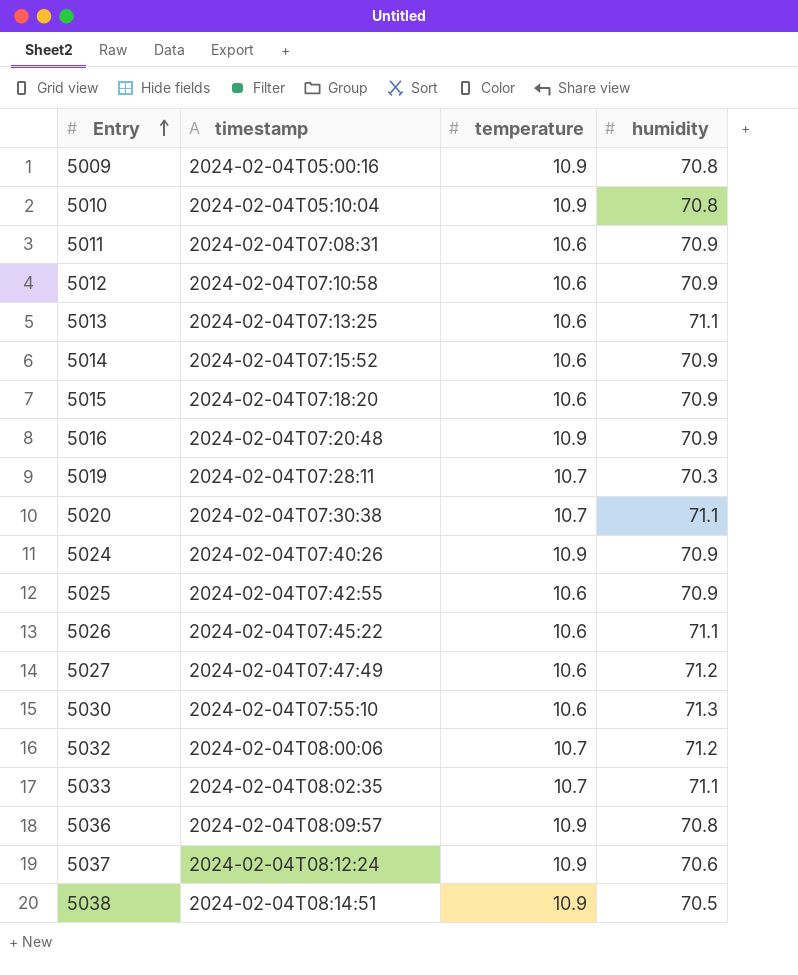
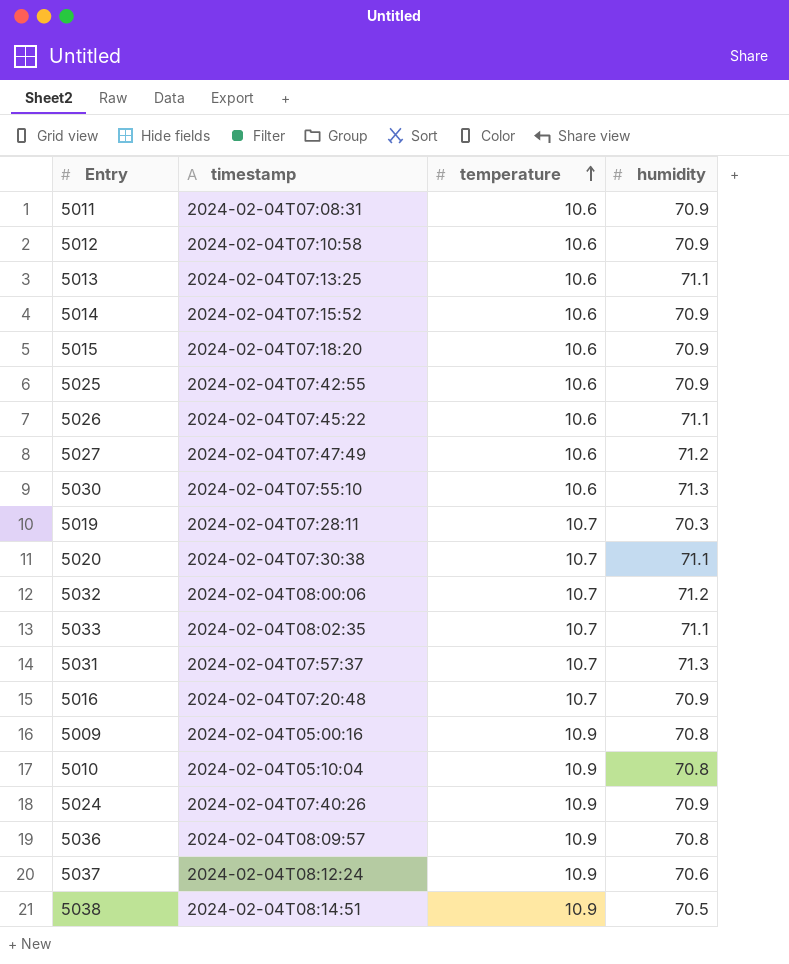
row order: Entry ascending -> temperature ascending
row 5031: none -> 2024-02-04T07:57:37 | 10.7 | 71.3
5016 | temperature: 10.9 -> 10.7

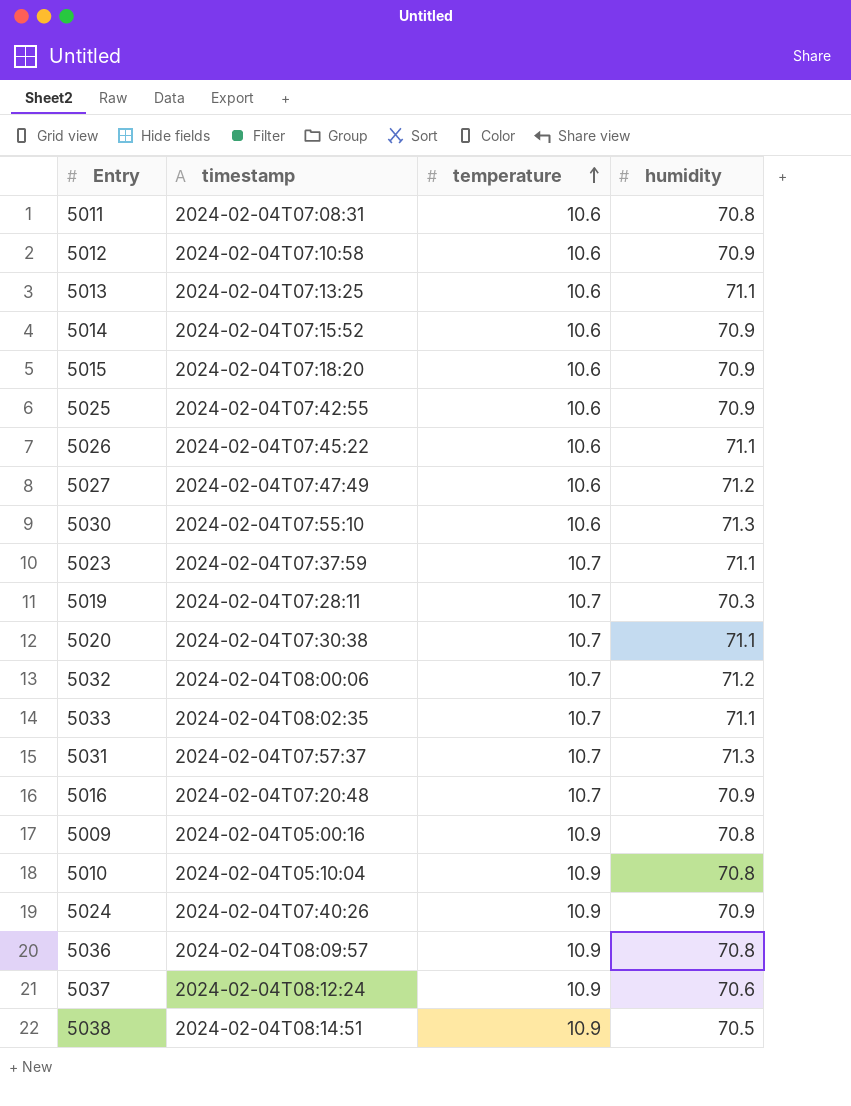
5011 | humidity: 70.9 -> 70.8
row 5023: none -> 2024-02-04T07:37:59 | 10.7 | 71.1

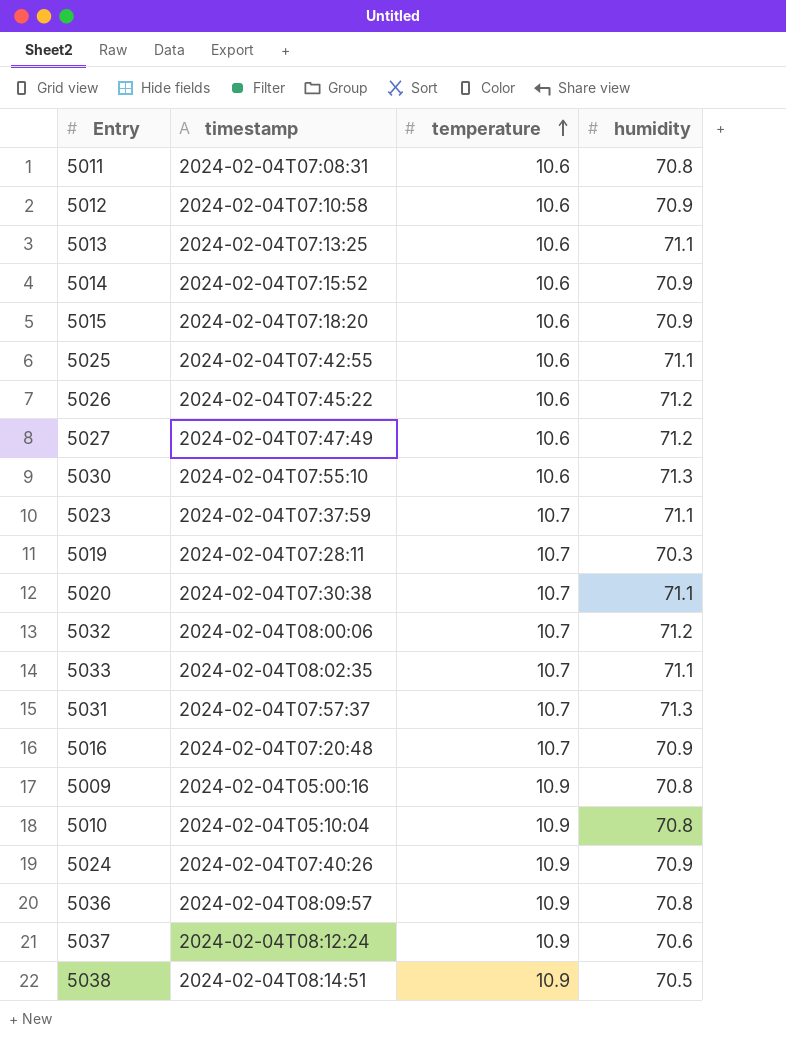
5025 | humidity: 70.9 -> 71.1
5026 | humidity: 71.1 -> 71.2

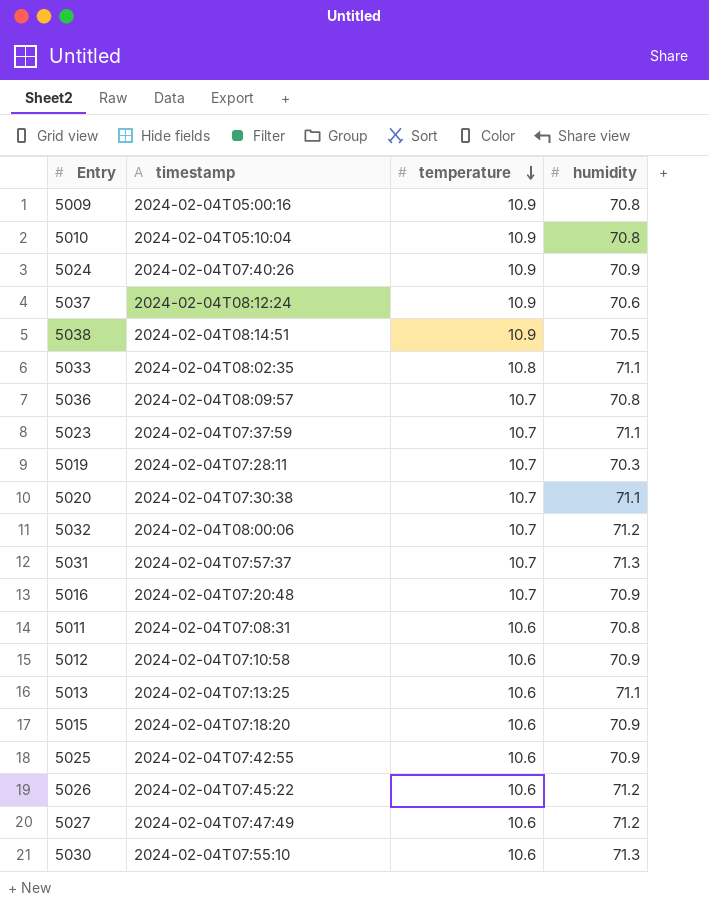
row order: temperature ascending -> temperature descending
row 5014: 2024-02-04T07:15:52 | 10.6 | 70.9 -> none
5033 | temperature: 10.7 -> 10.8
5036 | temperature: 10.9 -> 10.7
5025 | humidity: 71.1 -> 70.9

